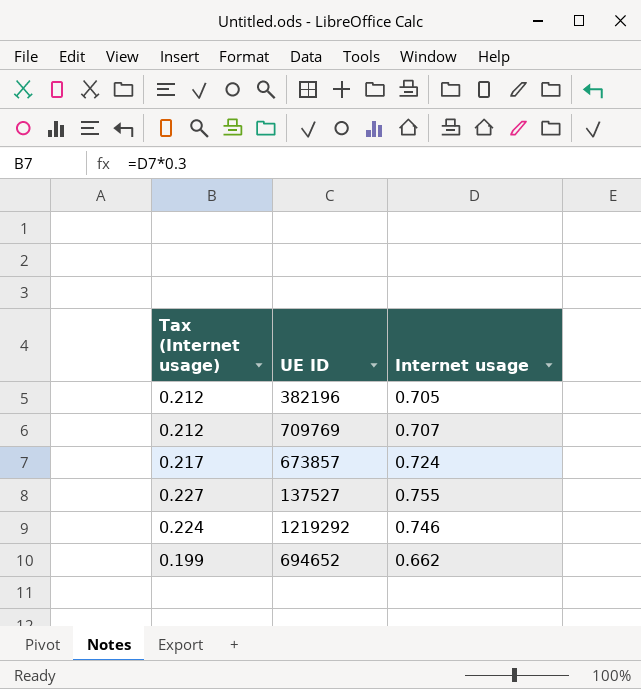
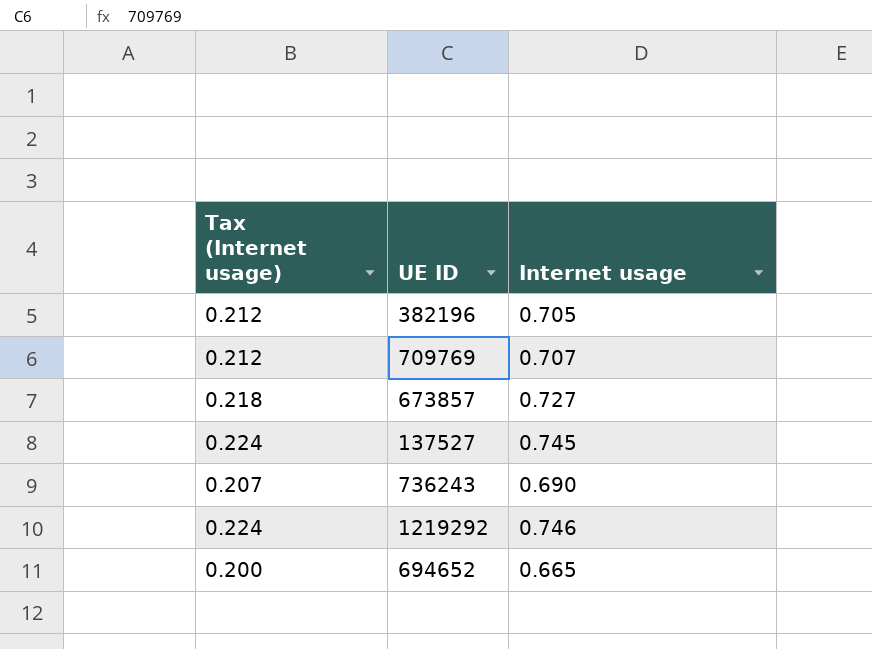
673857 | Tax (Internet usage): 0.217 -> 0.218
673857 | Internet usage: 0.724 -> 0.727
137527 | Tax (Internet usage): 0.227 -> 0.224
137527 | Internet usage: 0.755 -> 0.745
row 736243: none -> 0.207 | 0.690
694652 | Tax (Internet usage): 0.199 -> 0.200
694652 | Internet usage: 0.662 -> 0.665

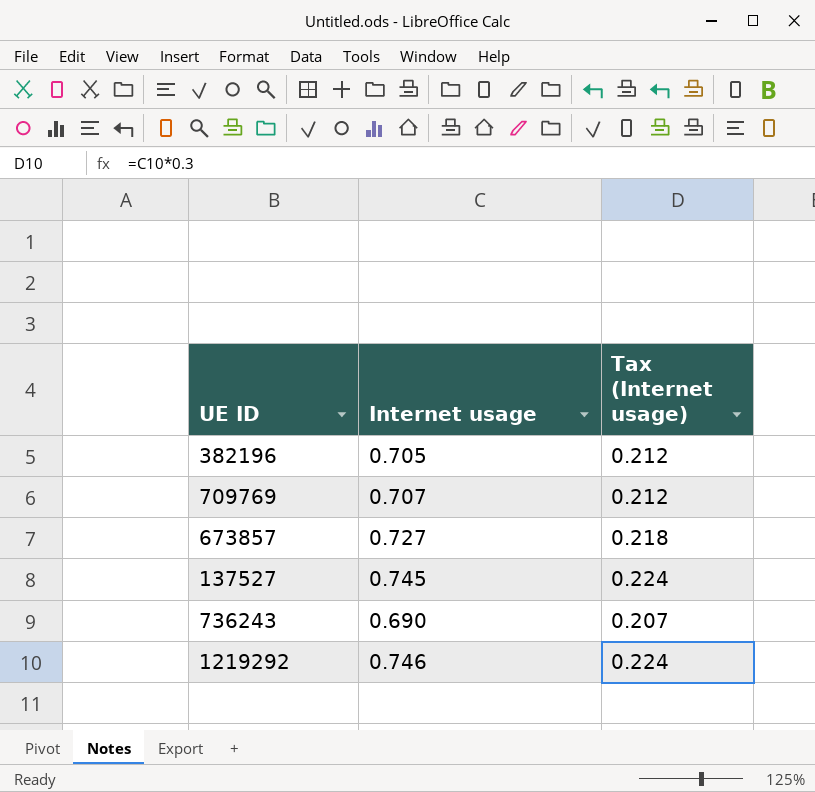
column Tax (Internet usage) | position: 1 -> 3
row 694652: 0.200 | 0.665 -> none

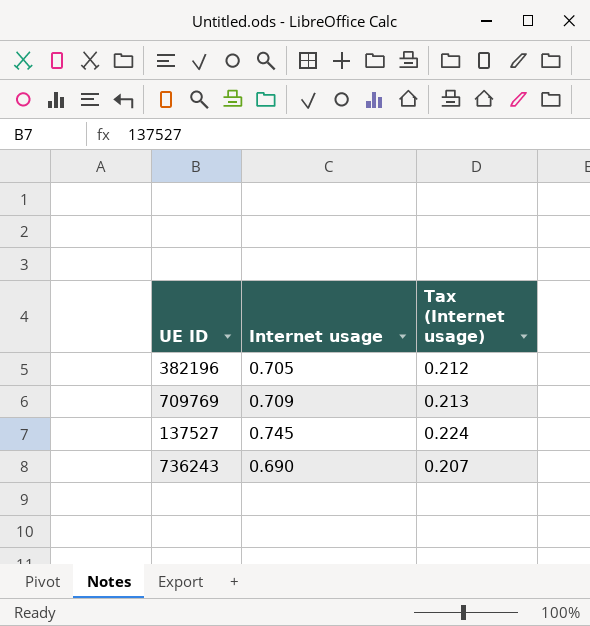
row 673857: 0.727 | 0.218 -> none
row 1219292: 0.746 | 0.224 -> none
709769 | Internet usage: 0.707 -> 0.709
709769 | Tax (Internet usage): 0.212 -> 0.213

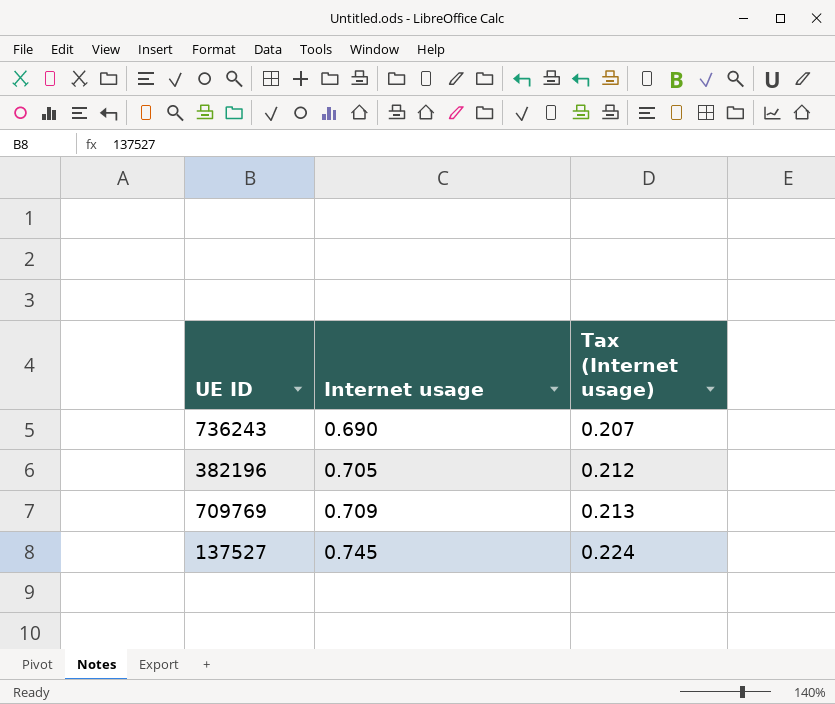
row order: none -> Internet usage ascending

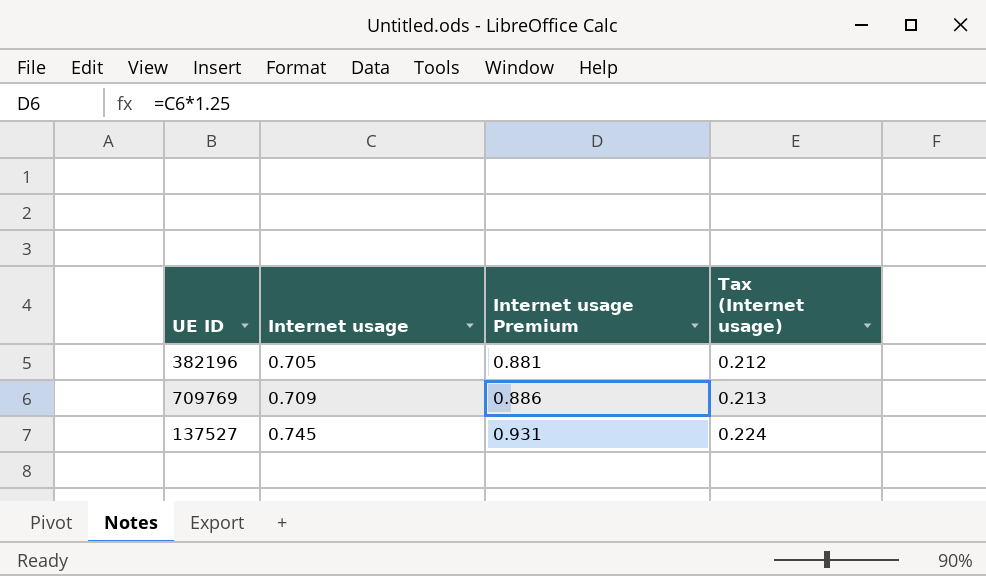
column Internet usage Premium | formula: none -> [Internet usage] * 1.25
row 736243: 0.690 | 0.207 -> none

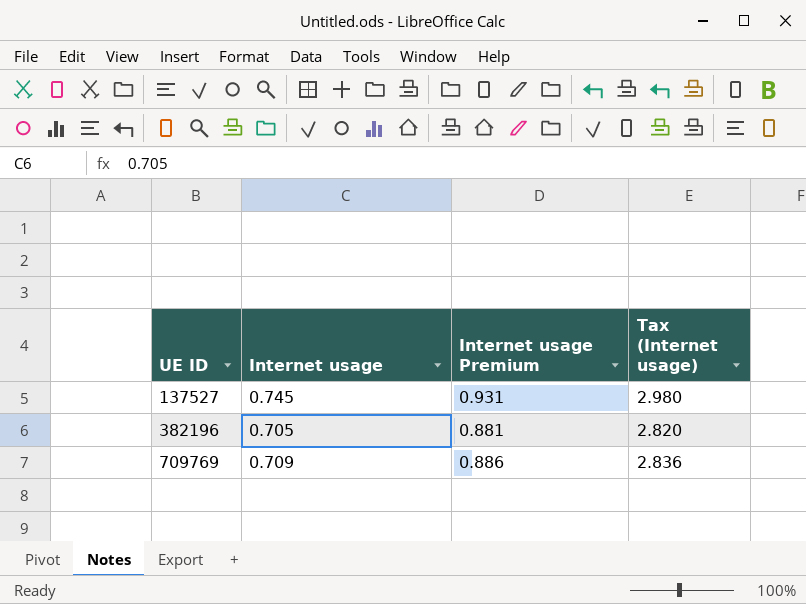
row order: Internet usage ascending -> UE ID ascending
column Tax (Internet usage) | formula: [Internet usage] * 0.3 -> [Internet usage] * 4

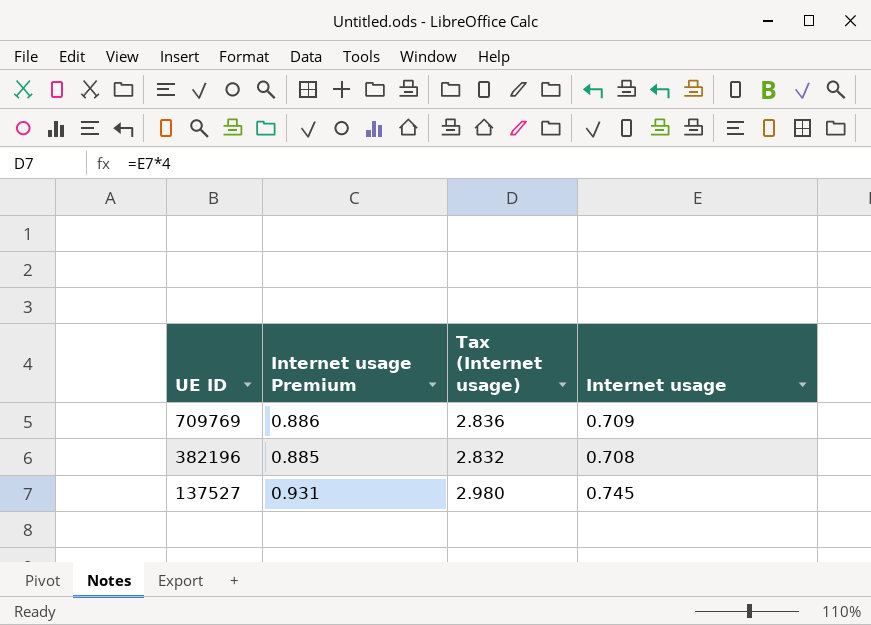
row order: UE ID ascending -> UE ID descending
column Internet usage | position: 2 -> 4
382196 | Internet usage Premium: 0.881 -> 0.885
382196 | Tax (Internet usage): 2.820 -> 2.832
382196 | Internet usage: 0.705 -> 0.708

